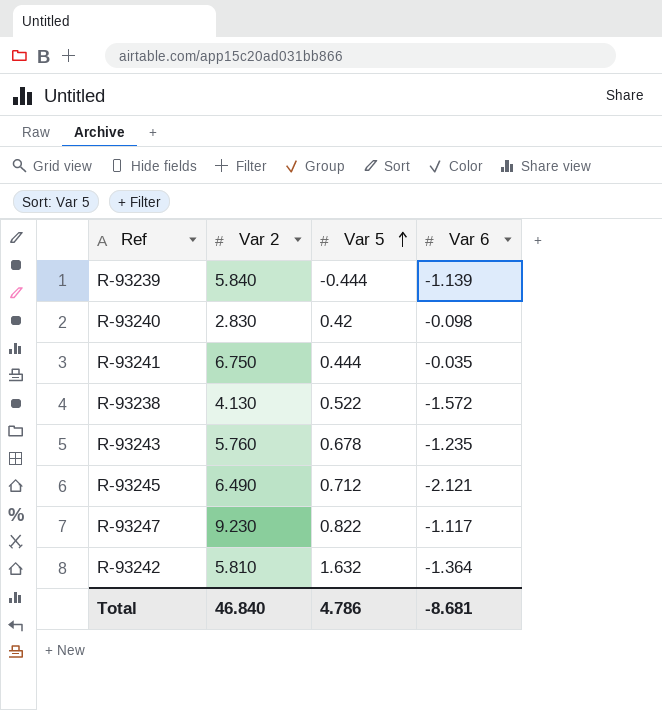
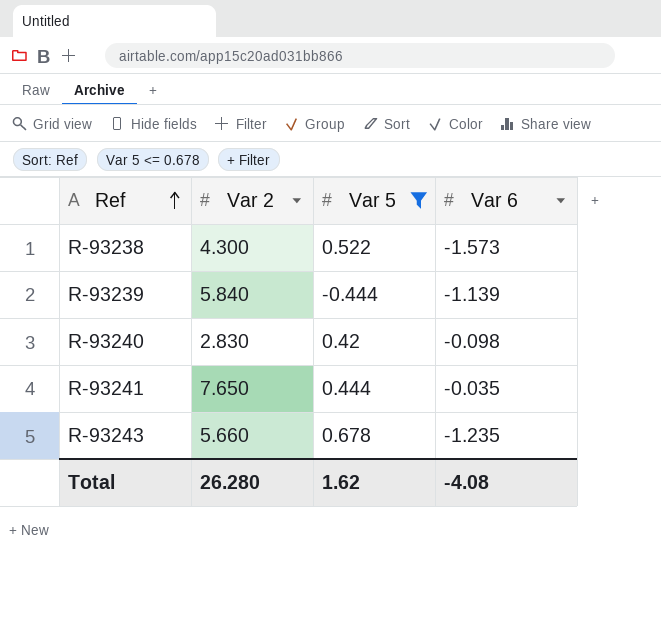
filter: none -> Var 5 <= 0.678
row order: Var 5 ascending -> Ref ascending
R-93238 | Var 2: 4.130 -> 4.300
R-93238 | Var 6: -1.572 -> -1.573
R-93241 | Var 2: 6.750 -> 7.650
R-93243 | Var 2: 5.760 -> 5.660
Total | Var 2: 46.840 -> 26.280
Total | Var 5: 4.786 -> 1.62
Total | Var 6: -8.681 -> -4.08

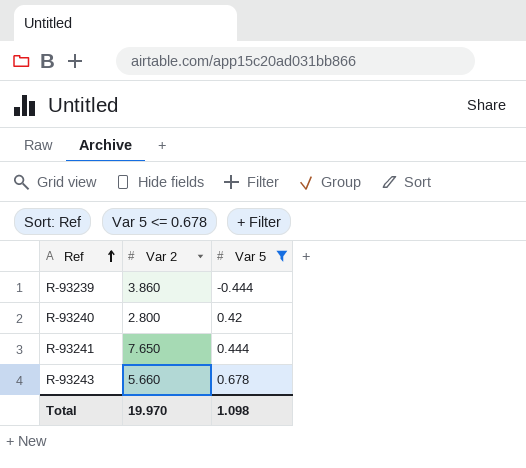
column Var 6 | position: 4 -> none
row R-93238: 4.300 | 0.522 | -1.573 -> none
R-93239 | Var 2: 5.840 -> 3.860
R-93240 | Var 2: 2.830 -> 2.800
Total | Var 2: 26.280 -> 19.970
Total | Var 5: 1.62 -> 1.098

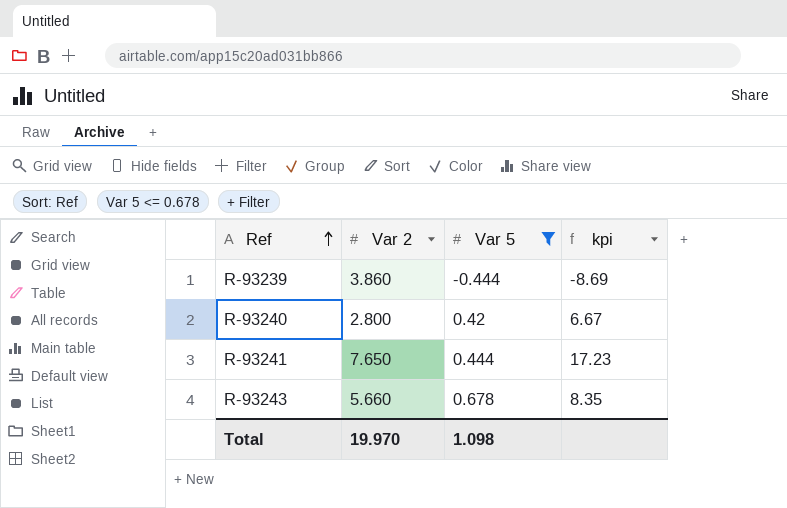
column kpi | formula: none -> [Var 2] / [Var 5]

